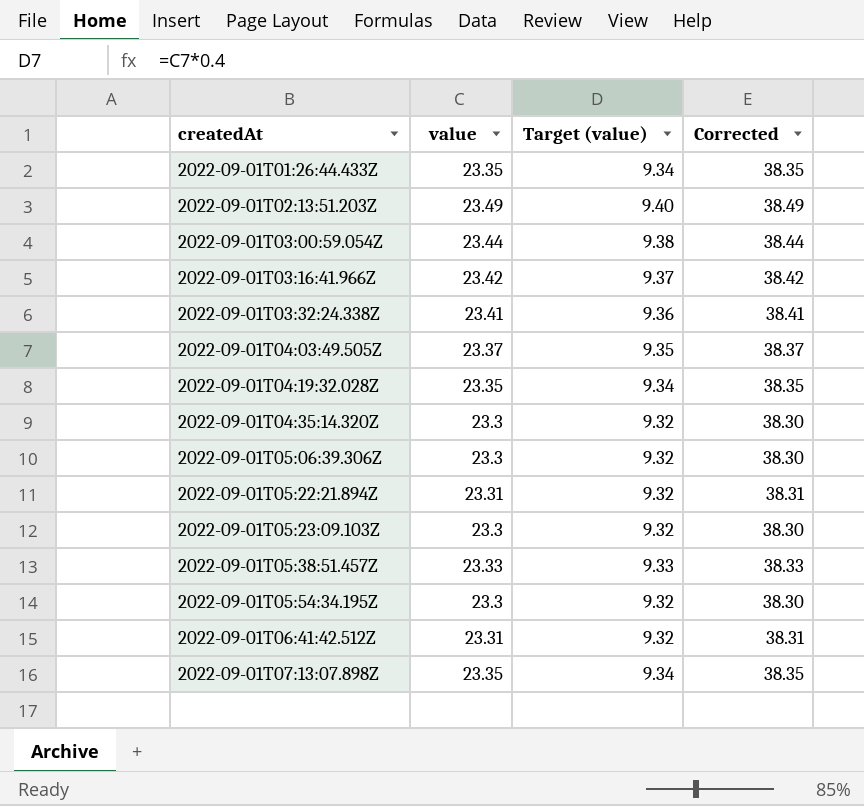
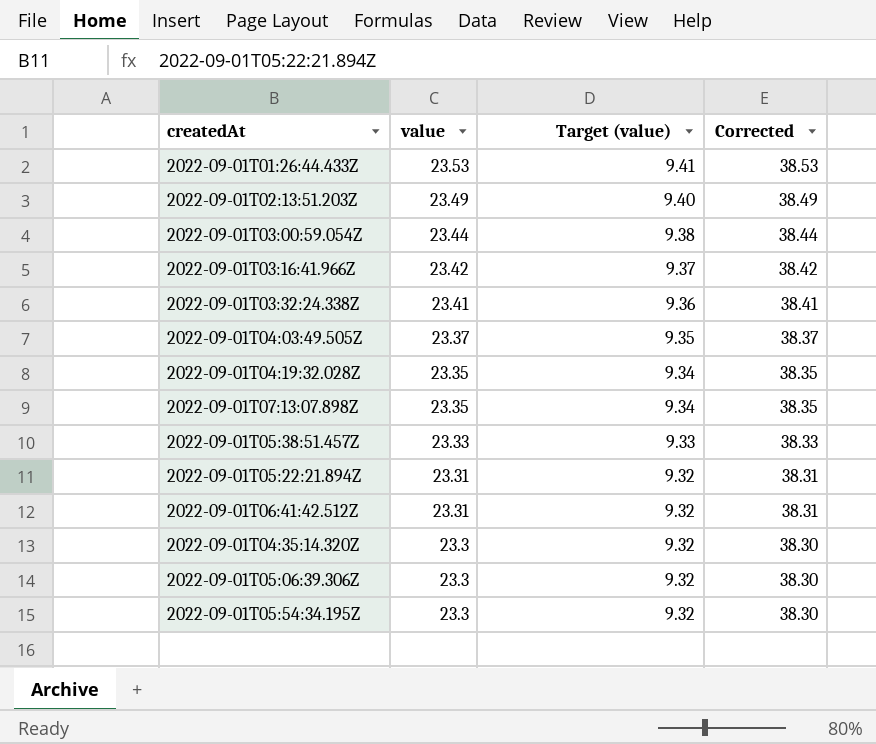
row order: createdAt ascending -> value descending
row 2022-09-01T05:23:09.103Z: 23.3 | 9.32 | 38.30 -> none
2022-09-01T01:26:44.433Z | value: 23.35 -> 23.53
2022-09-01T01:26:44.433Z | Target (value): 9.34 -> 9.41
2022-09-01T01:26:44.433Z | Corrected: 38.35 -> 38.53

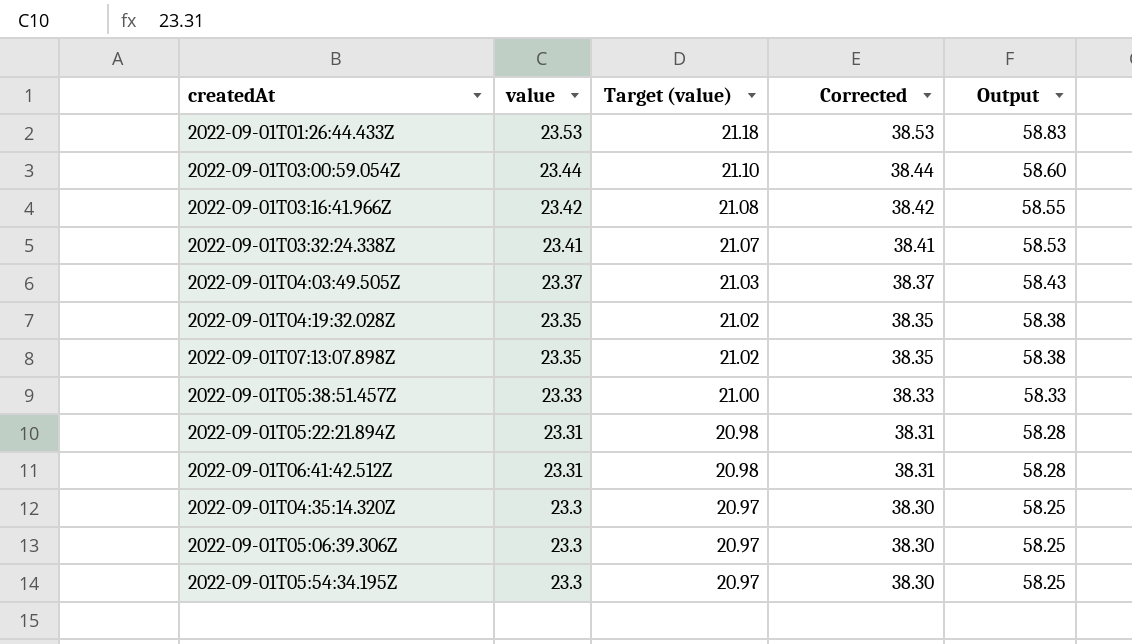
column Target (value) | formula: [value] * 0.4 -> [value] * 0.9
column Output | formula: none -> [value] * 2.5
row 2022-09-01T02:13:51.203Z: 23.49 | 9.40 | 38.49 -> none

